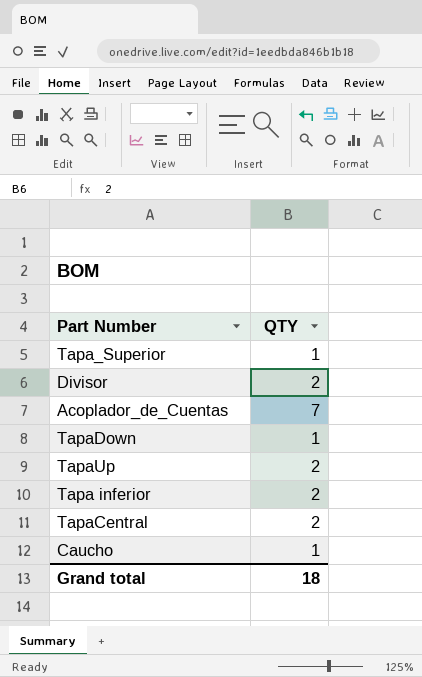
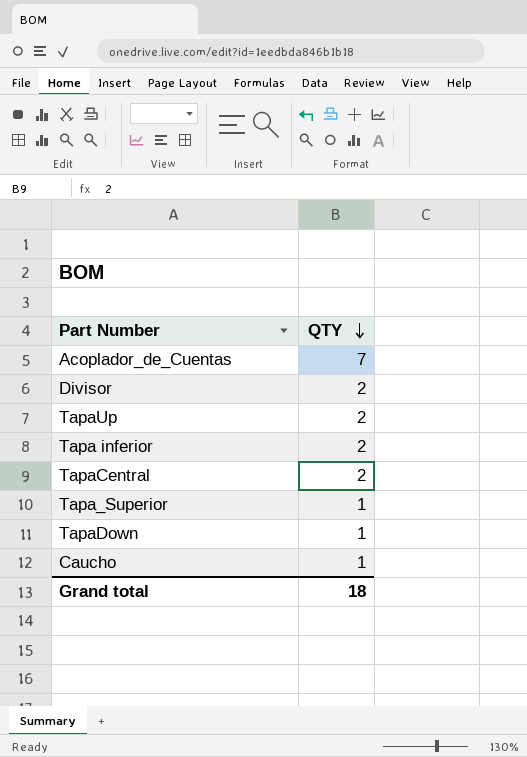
row order: none -> QTY descending

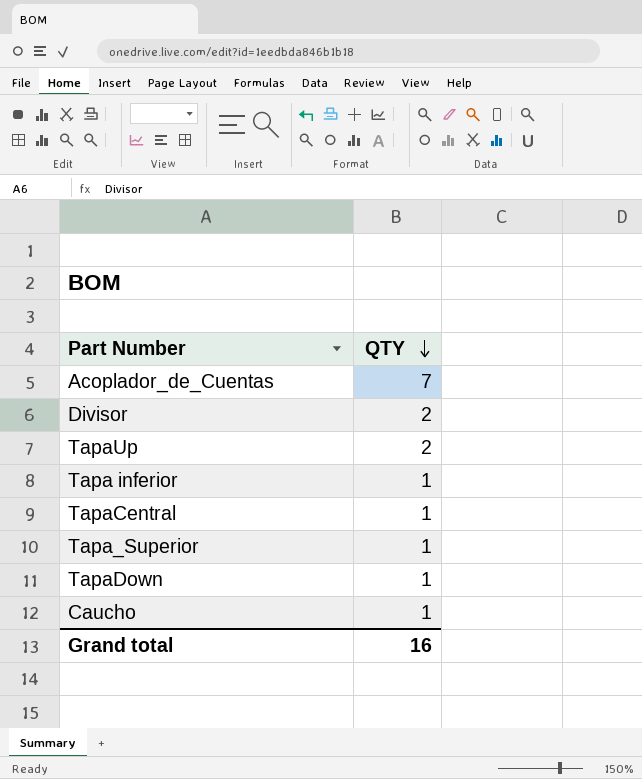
Tapa inferior | QTY: 2 -> 1
TapaCentral | QTY: 2 -> 1
Grand total | QTY: 18 -> 16

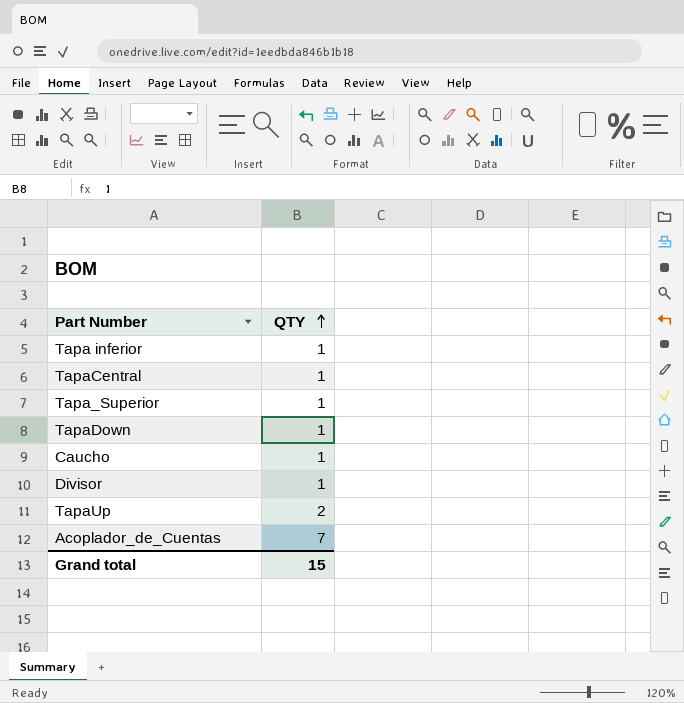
row order: QTY descending -> QTY ascending
Divisor | QTY: 2 -> 1
Grand total | QTY: 16 -> 15

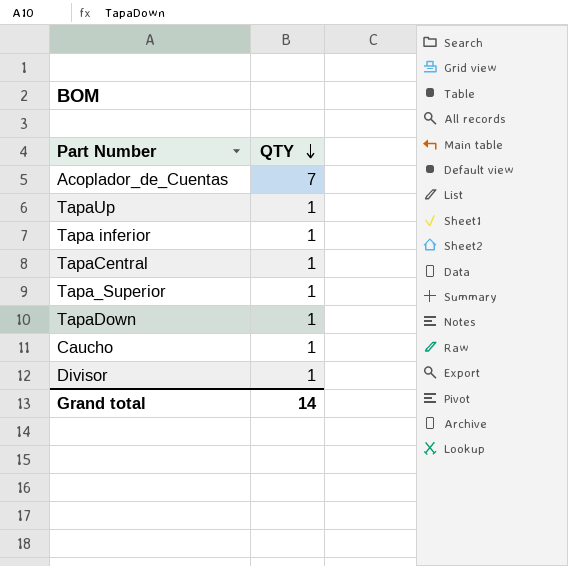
row order: QTY ascending -> QTY descending
TapaUp | QTY: 2 -> 1
Grand total | QTY: 15 -> 14

